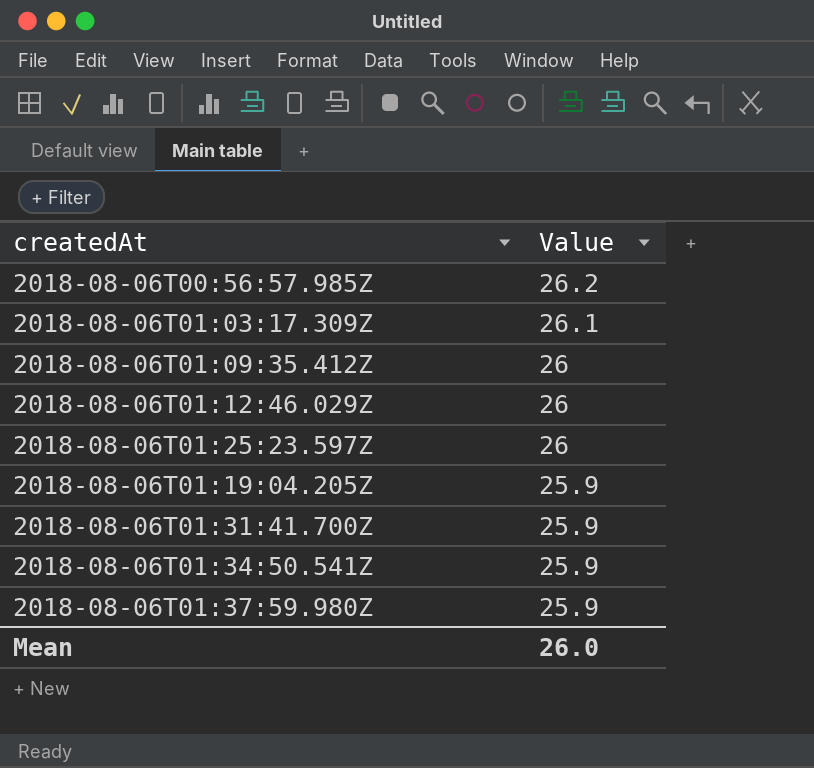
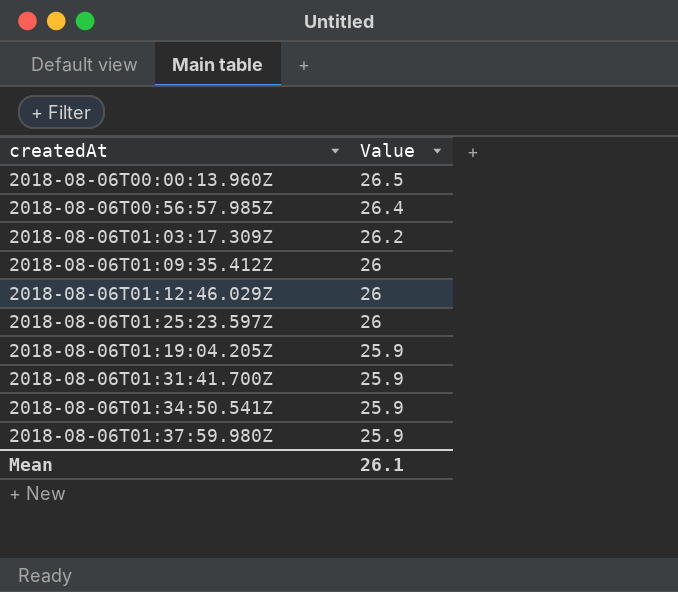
row 2018-08-06T00:00:13.960Z: none -> 26.5
2018-08-06T00:56:57.985Z | Value: 26.2 -> 26.4
2018-08-06T01:03:17.309Z | Value: 26.1 -> 26.2
Mean | Value: 26.0 -> 26.1

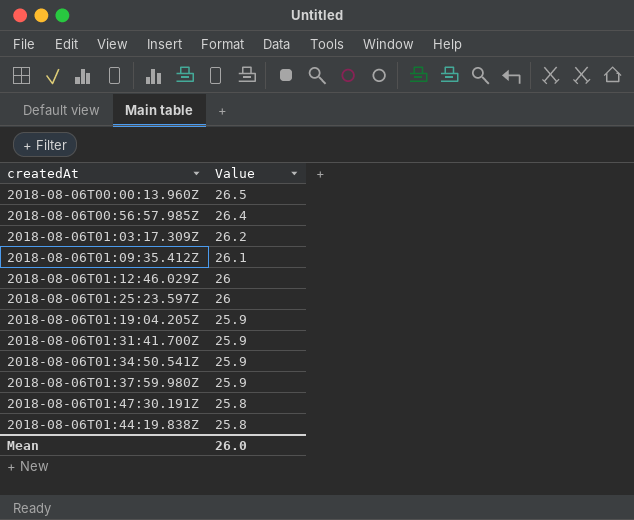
2018-08-06T01:09:35.412Z | Value: 26 -> 26.1
row 2018-08-06T01:47:30.191Z: none -> 25.8
row 2018-08-06T01:44:19.838Z: none -> 25.8
Mean | Value: 26.1 -> 26.0

